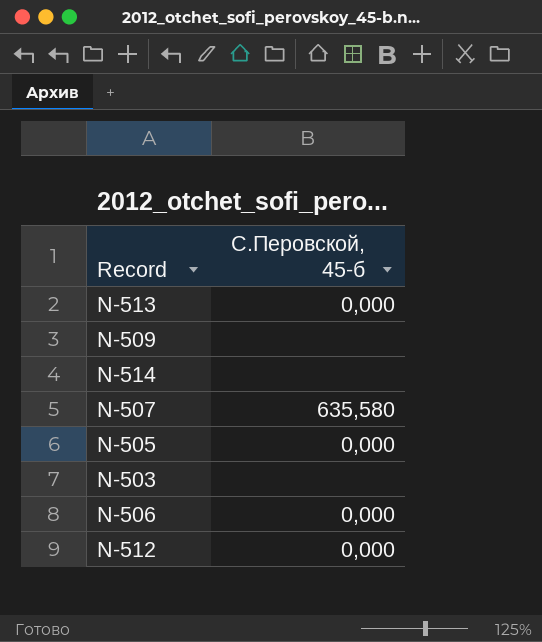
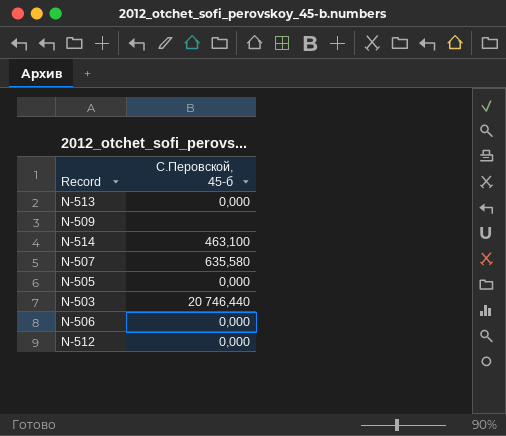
N-514 | С.Перовской, 45-б: none -> 463,100
N-503 | С.Перовской, 45-б: none -> 20 746,440

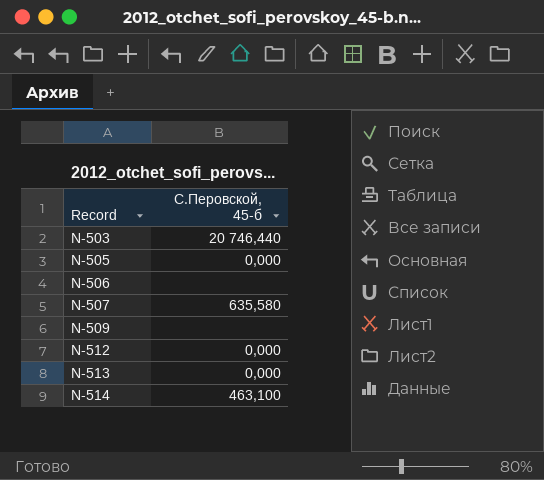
row order: none -> Record ascending
N-506 | С.Перовской, 45-б: 0,000 -> none

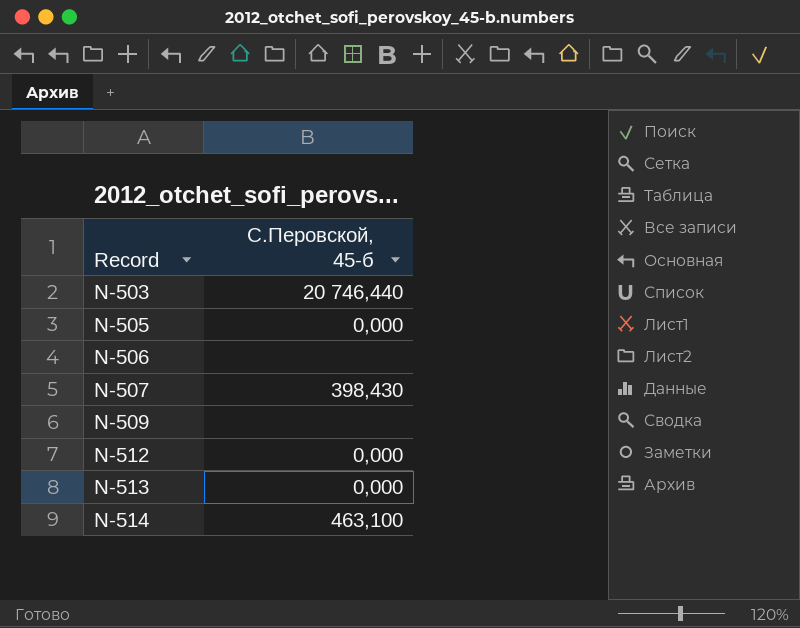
N-507 | С.Перовской, 45-б: 635,580 -> 398,430

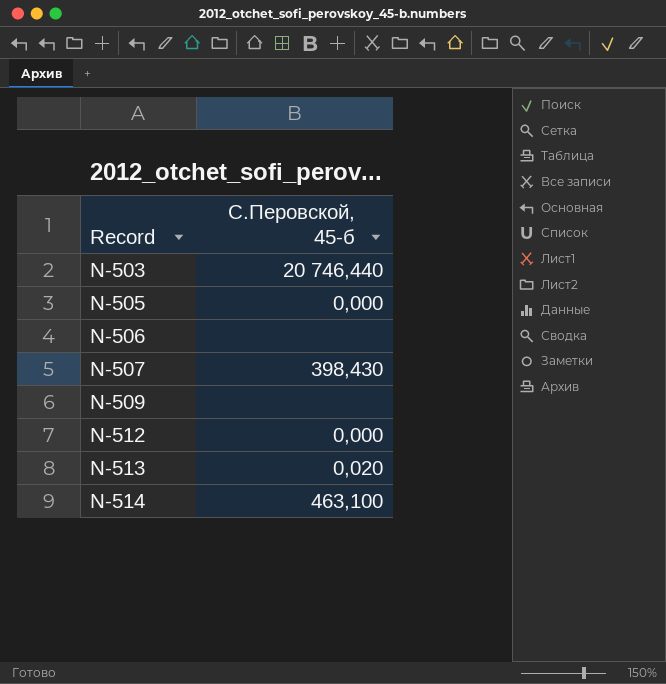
N-513 | С.Перовской, 45-б: 0,000 -> 0,020

